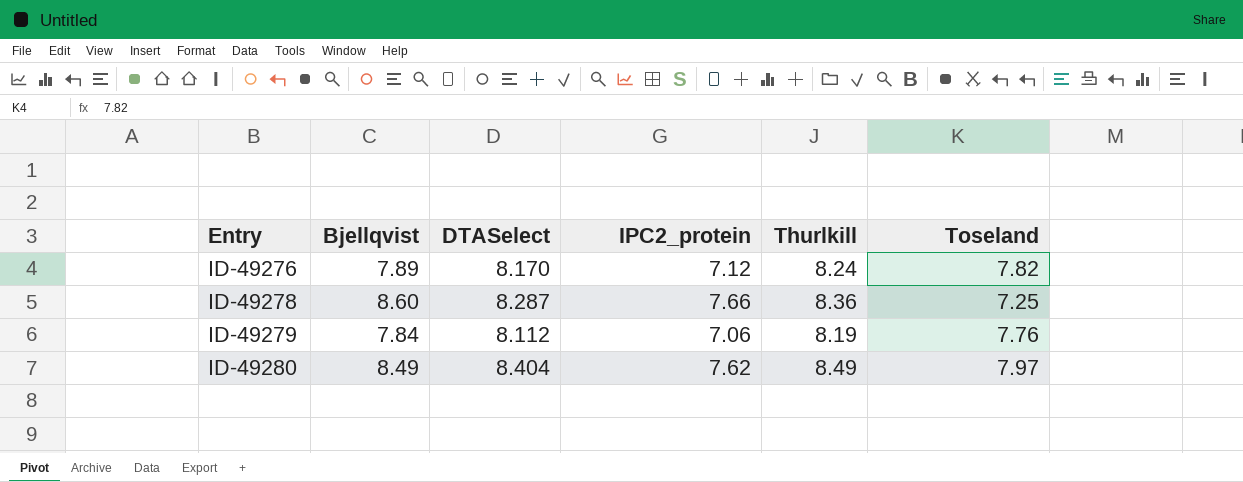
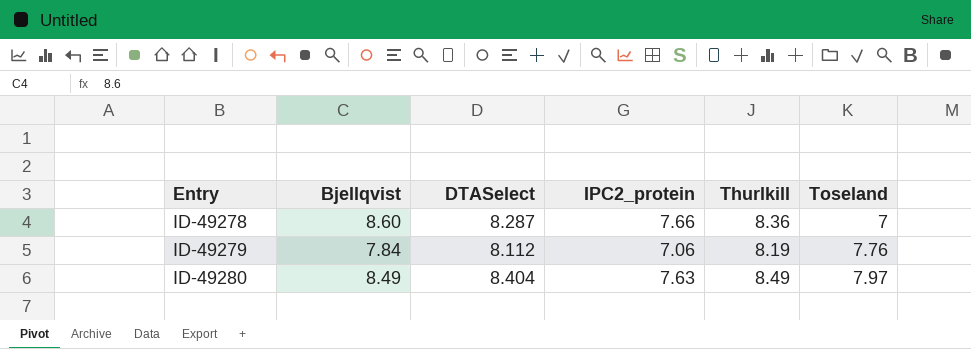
row ID-49276: 7.89 | 8.170 | 7.12 | 8.24 | 7.82 -> none
ID-49278 | Toseland: 7.25 -> 7
ID-49280 | IPC2_protein: 7.62 -> 7.63

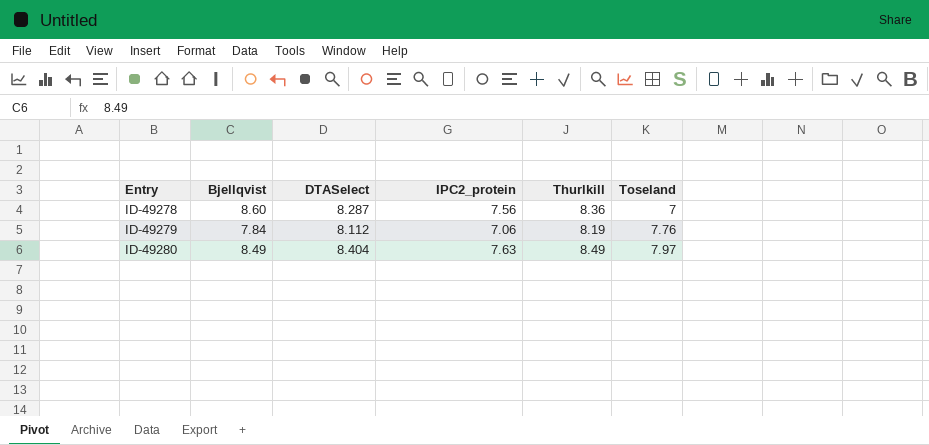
ID-49278 | IPC2_protein: 7.66 -> 7.56

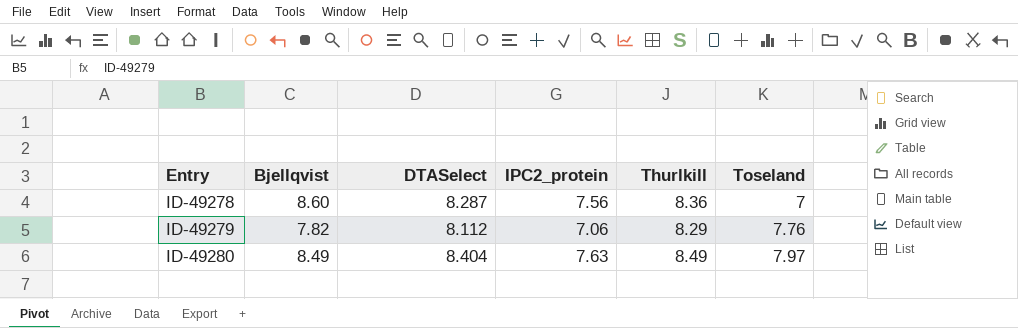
ID-49279 | Bjellqvist: 7.84 -> 7.82
ID-49279 | Thurlkill: 8.19 -> 8.29

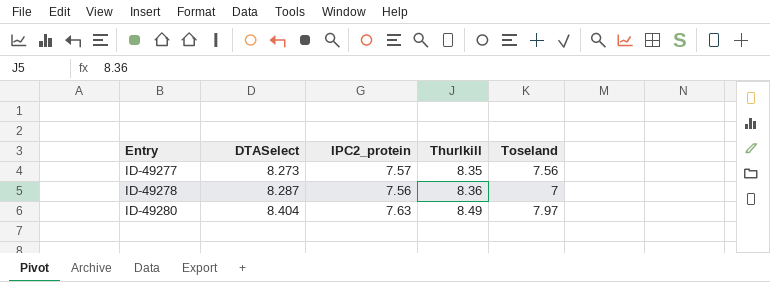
column Bjellqvist | position: 2 -> none
row ID-49279: 7.82 | 8.112 | 7.06 | 8.29 | 7.76 -> none
row ID-49277: none -> 8.273 | 7.57 | 8.35 | 7.56

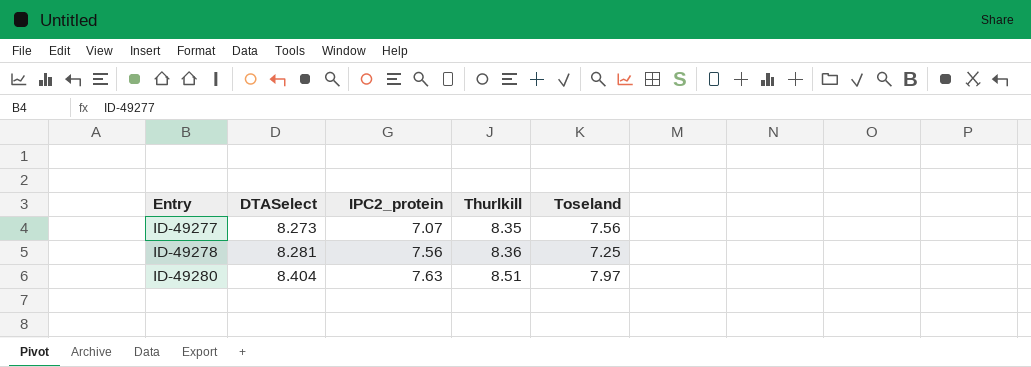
ID-49277 | IPC2_protein: 7.57 -> 7.07
ID-49278 | DTASelect: 8.287 -> 8.281
ID-49278 | Toseland: 7 -> 7.25
ID-49280 | Thurlkill: 8.49 -> 8.51

